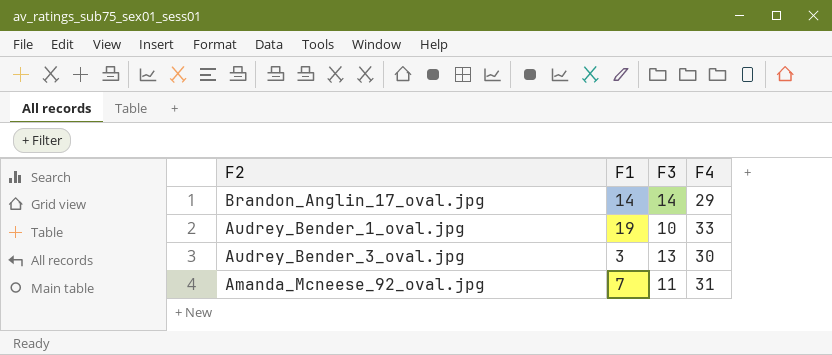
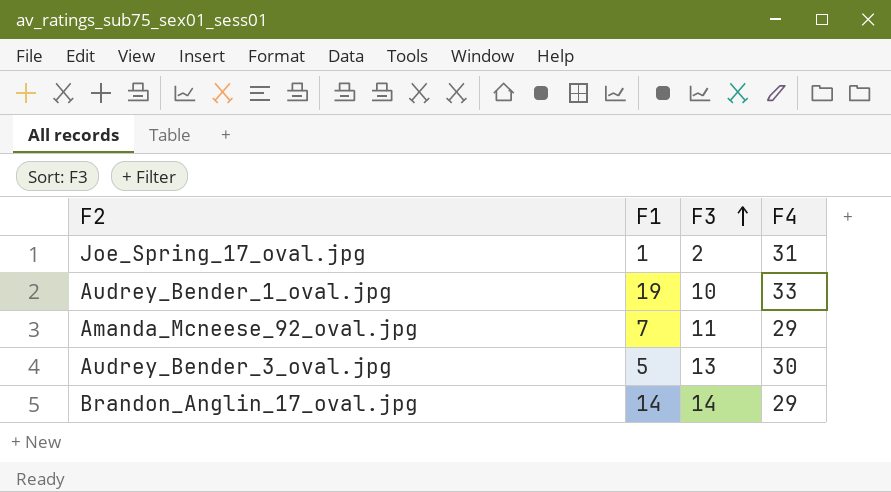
row order: none -> F3 ascending
row Joe_Spring_17_oval.jpg: none -> 1 | 2 | 31
Amanda_Mcneese_92_oval.jpg | F4: 31 -> 29
Audrey_Bender_3_oval.jpg | F1: 3 -> 5

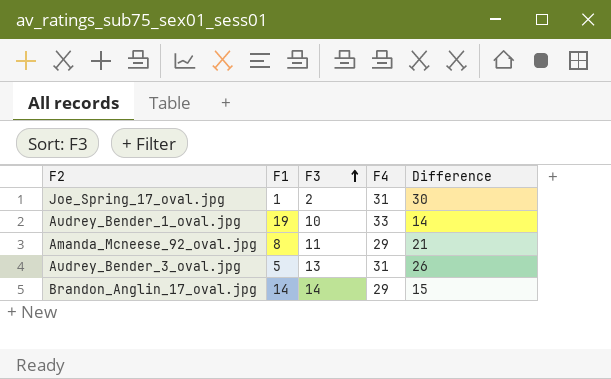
column Difference | formula: none -> [F4] - [F1]
Amanda_Mcneese_92_oval.jpg | F1: 7 -> 8
Audrey_Bender_3_oval.jpg | F4: 30 -> 31

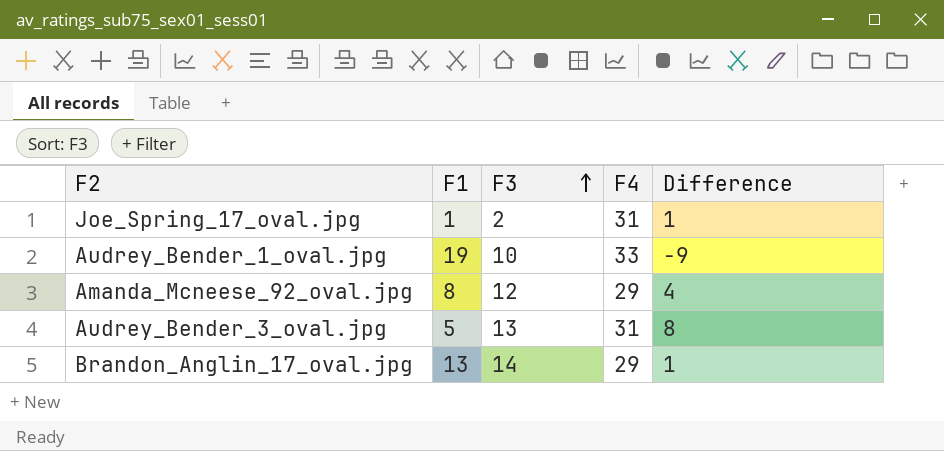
column Difference | formula: [F4] - [F1] -> [F3] - [F1]
Amanda_Mcneese_92_oval.jpg | F3: 11 -> 12
Brandon_Anglin_17_oval.jpg | F1: 14 -> 13

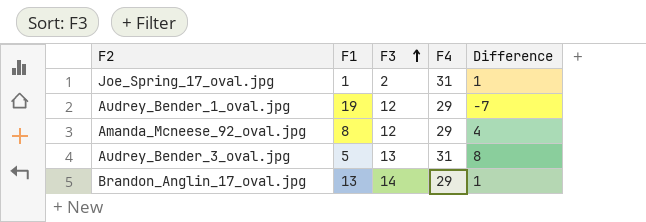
Audrey_Bender_1_oval.jpg | F3: 10 -> 12
Audrey_Bender_1_oval.jpg | F4: 33 -> 29
Audrey_Bender_1_oval.jpg | Difference: -9 -> -7

